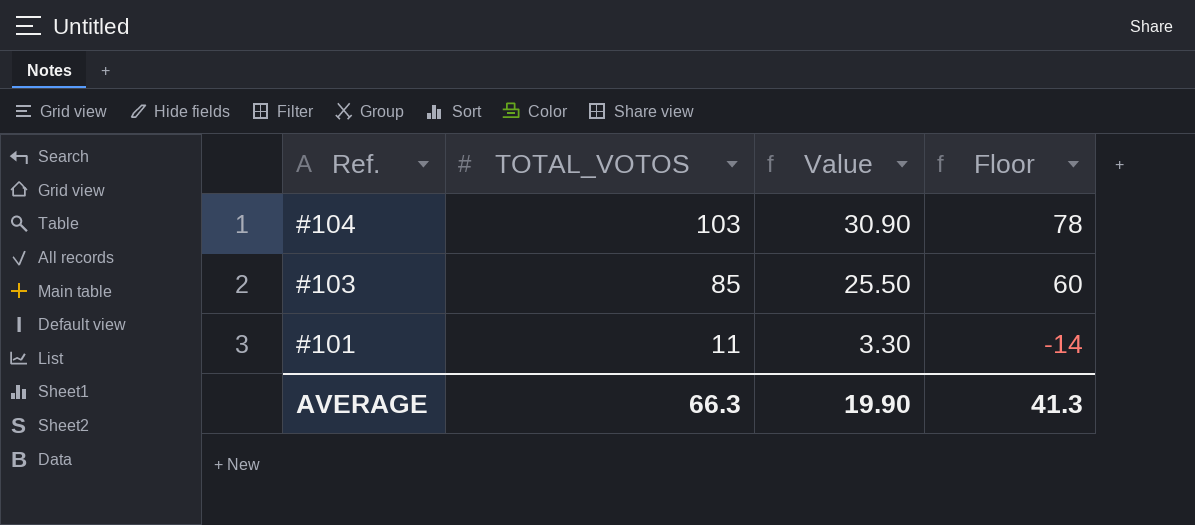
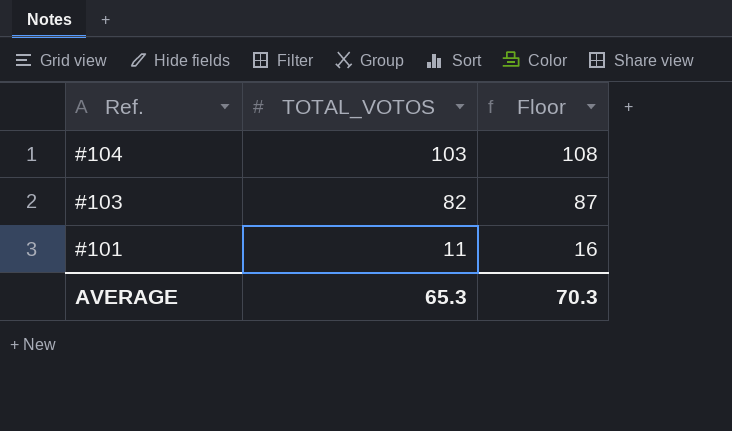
column Value | formula: [TOTAL_VOTOS] * 0.3 -> none
column Floor | formula: [TOTAL_VOTOS] - 25 -> [TOTAL_VOTOS] + 5
#103 | TOTAL_VOTOS: 85 -> 82
AVERAGE | TOTAL_VOTOS: 66.3 -> 65.3
AVERAGE | Floor: 41.3 -> 70.3

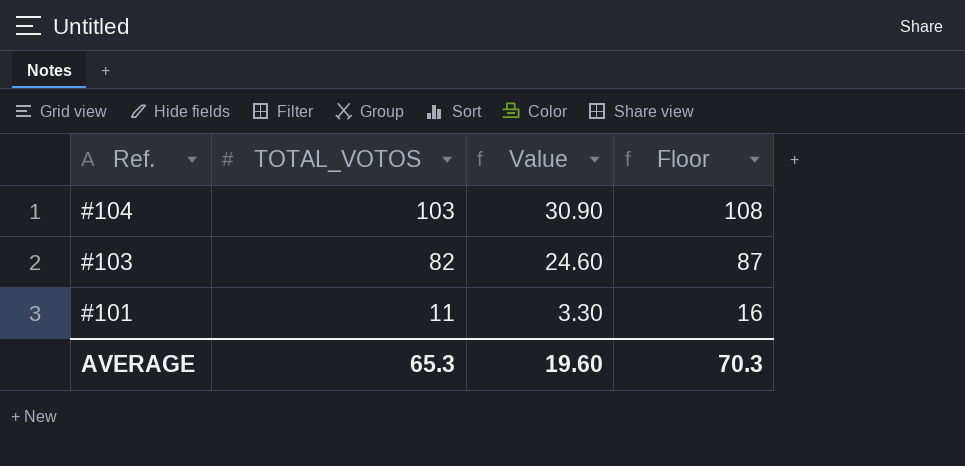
column Value | formula: none -> [TOTAL_VOTOS] * 0.3

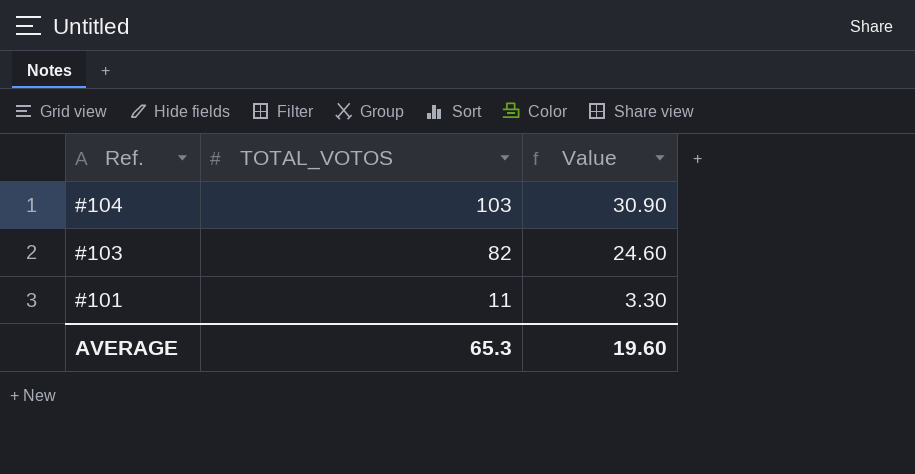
column Floor | formula: [TOTAL_VOTOS] + 5 -> none

